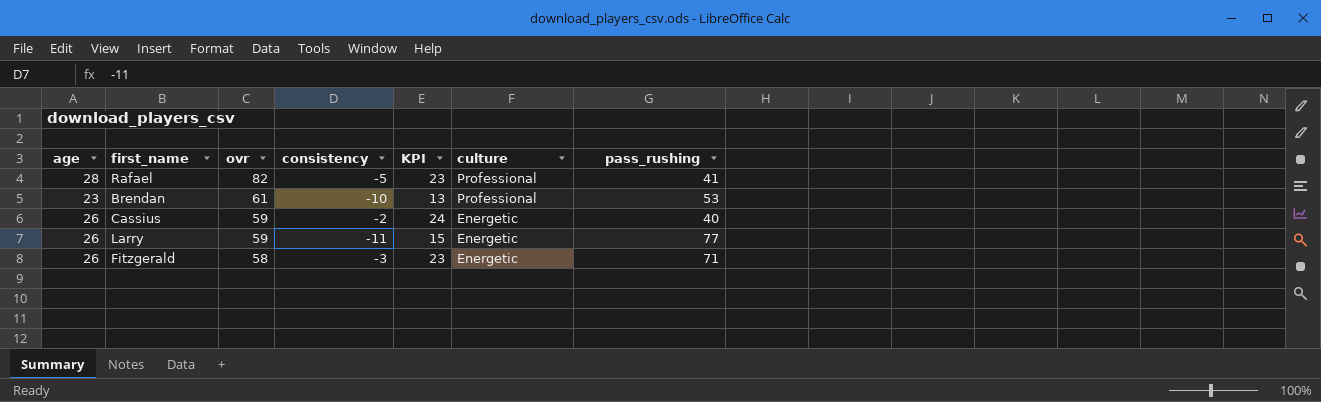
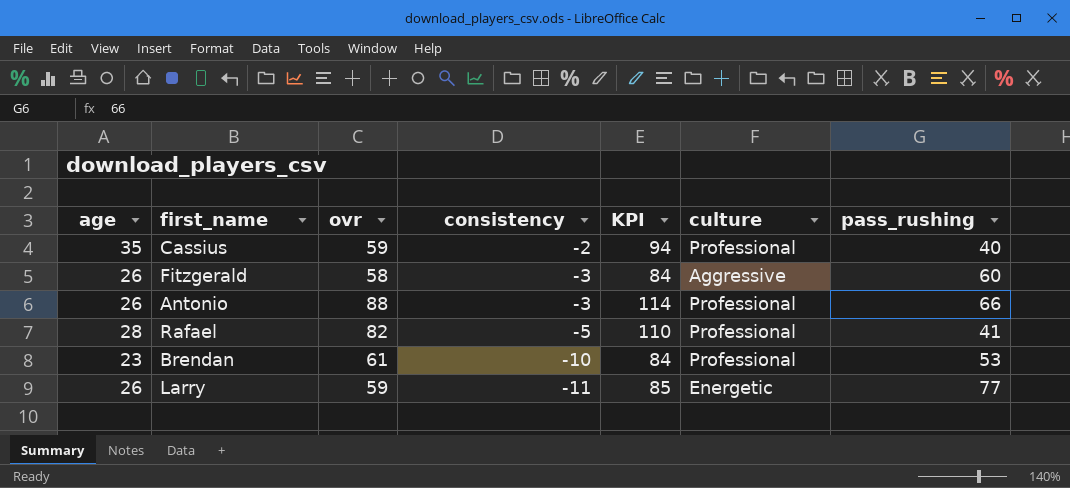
row order: ovr descending -> consistency descending
column KPI | formula: [age] + [consistency] -> [age] + [ovr]
Cassius | age: 26 -> 35
Cassius | culture: Energetic -> Professional
Fitzgerald | culture: Energetic -> Aggressive
Fitzgerald | pass_rushing: 71 -> 60
row Antonio: none -> 26 | 88 | -3 | 114 | Professional | 66

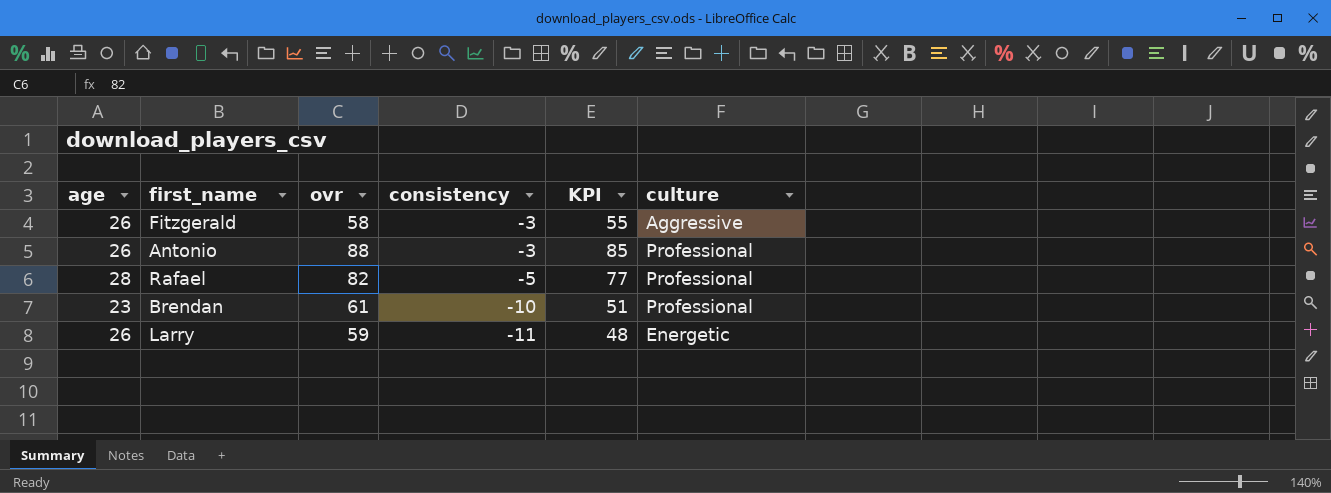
column pass_rushing | position: 7 -> none
column KPI | formula: [age] + [ovr] -> [ovr] + [consistency]
row Cassius: 35 | 59 | -2 | 94 | Professional | 40 -> none

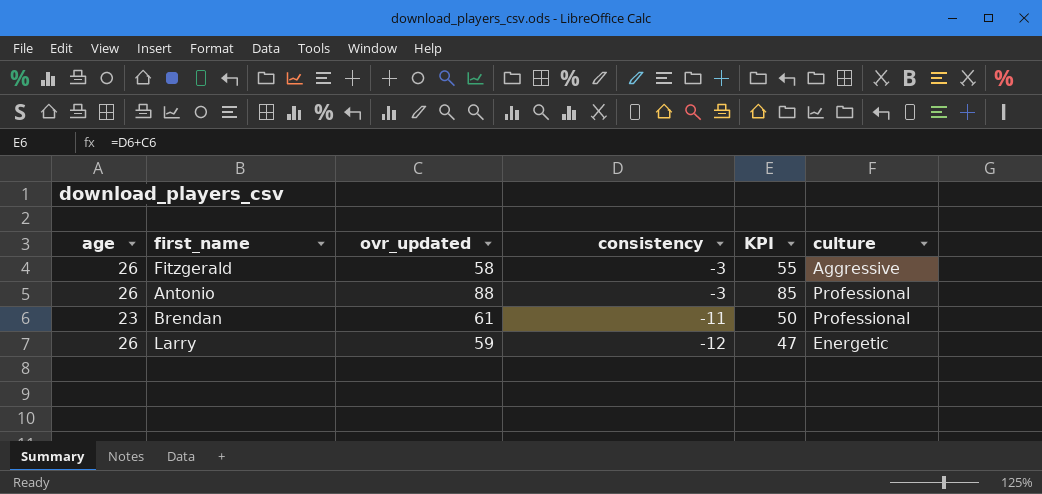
column name: ovr -> ovr_updated
row Rafael: 28 | 82 | -5 | 77 | Professional -> none
Brendan | consistency: -10 -> -11
Brendan | KPI: 51 -> 50
Larry | consistency: -11 -> -12
Larry | KPI: 48 -> 47

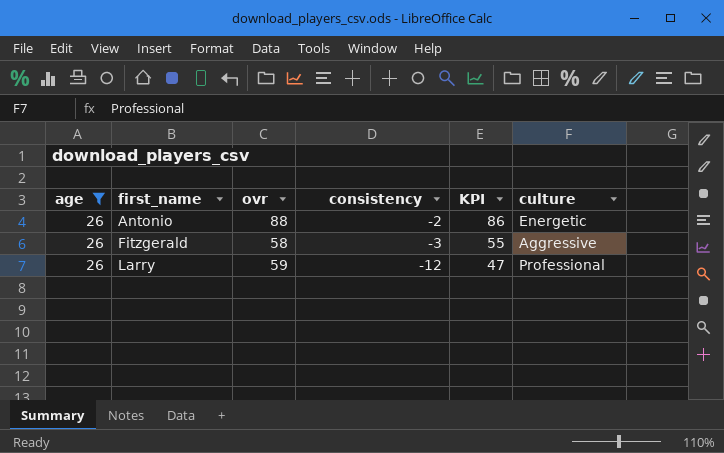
filter: none -> age = 26
row order: consistency descending -> first_name ascending
column name: ovr_updated -> ovr
Antonio | consistency: -3 -> -2
Antonio | KPI: 85 -> 86
Antonio | culture: Professional -> Energetic
Larry | culture: Energetic -> Professional

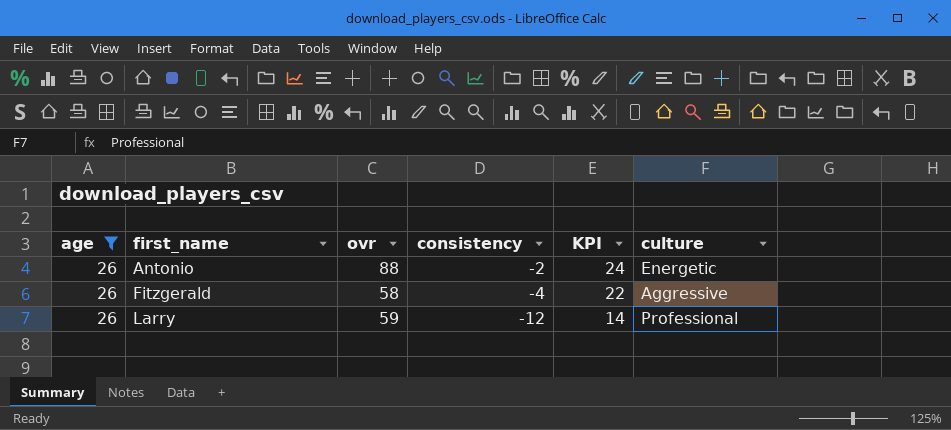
column KPI | formula: [ovr] + [consistency] -> [age] + [consistency]
Fitzgerald | consistency: -3 -> -4

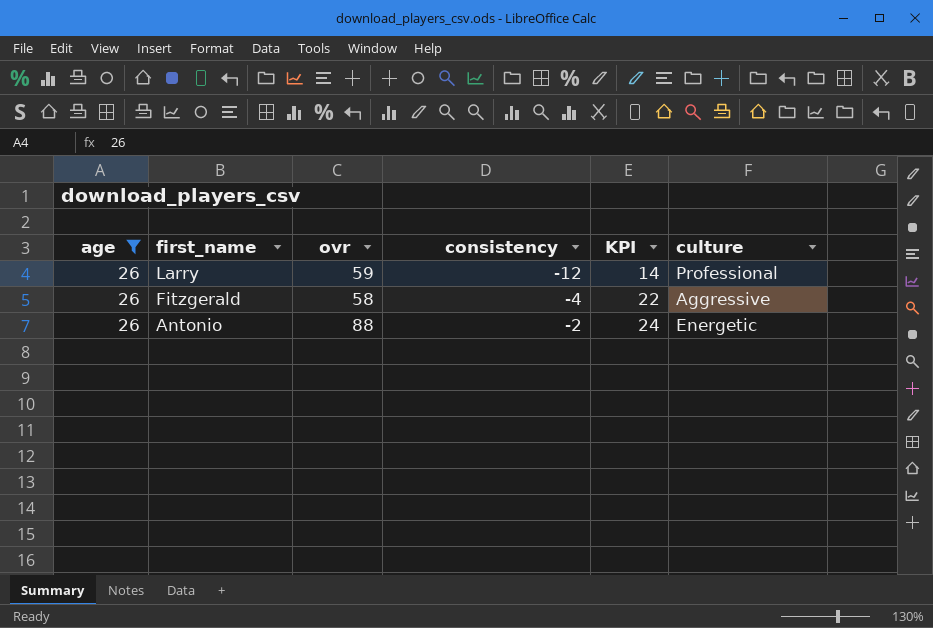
row order: first_name ascending -> first_name descending

